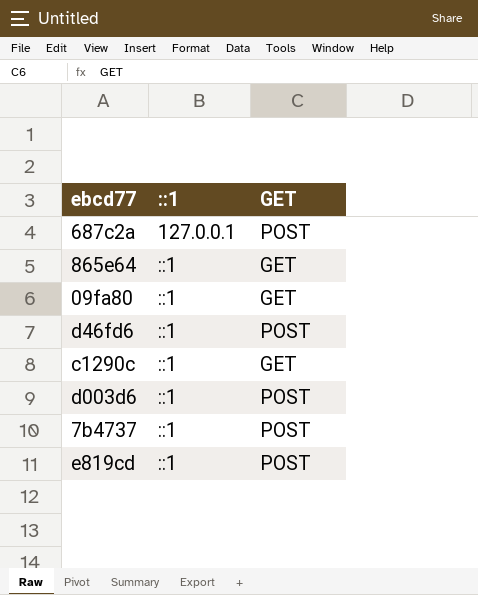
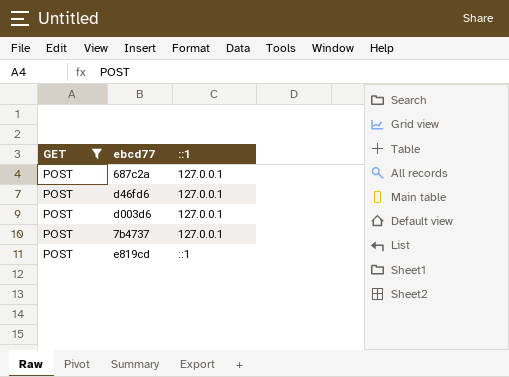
filter: none -> GET = POST
column GET | position: 3 -> 1
d46fd6 | ::1: ::1 -> 127.0.0.1
d003d6 | ::1: ::1 -> 127.0.0.1
7b4737 | ::1: ::1 -> 127.0.0.1

